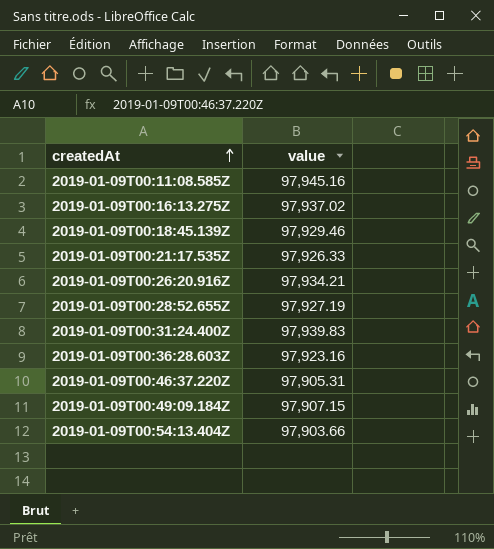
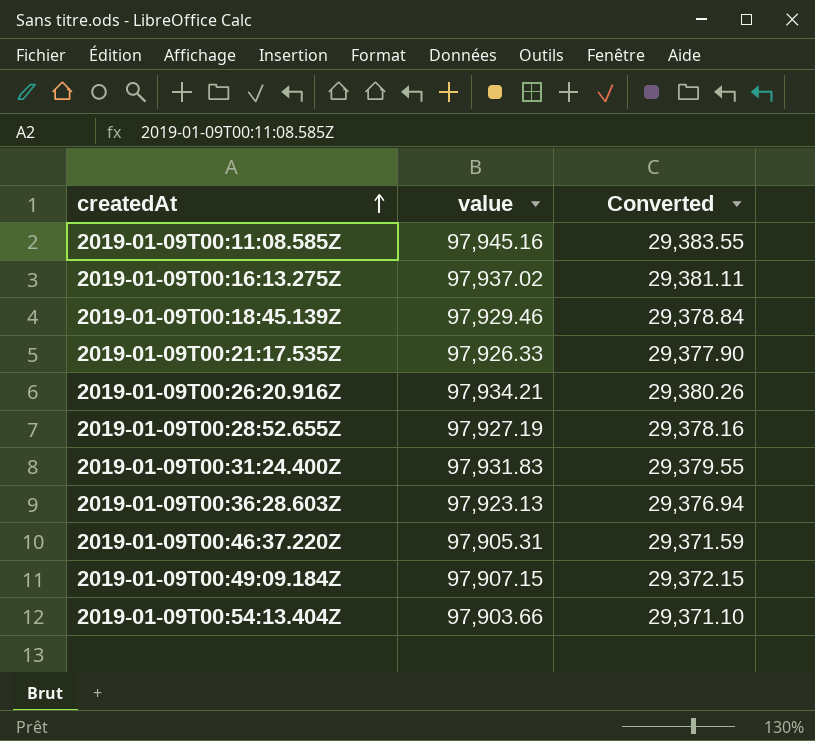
column Converted | formula: none -> [value] * 0.3
2019-01-09T00:31:24.400Z | value: 97,939.83 -> 97,931.83
2019-01-09T00:36:28.603Z | value: 97,923.16 -> 97,923.13

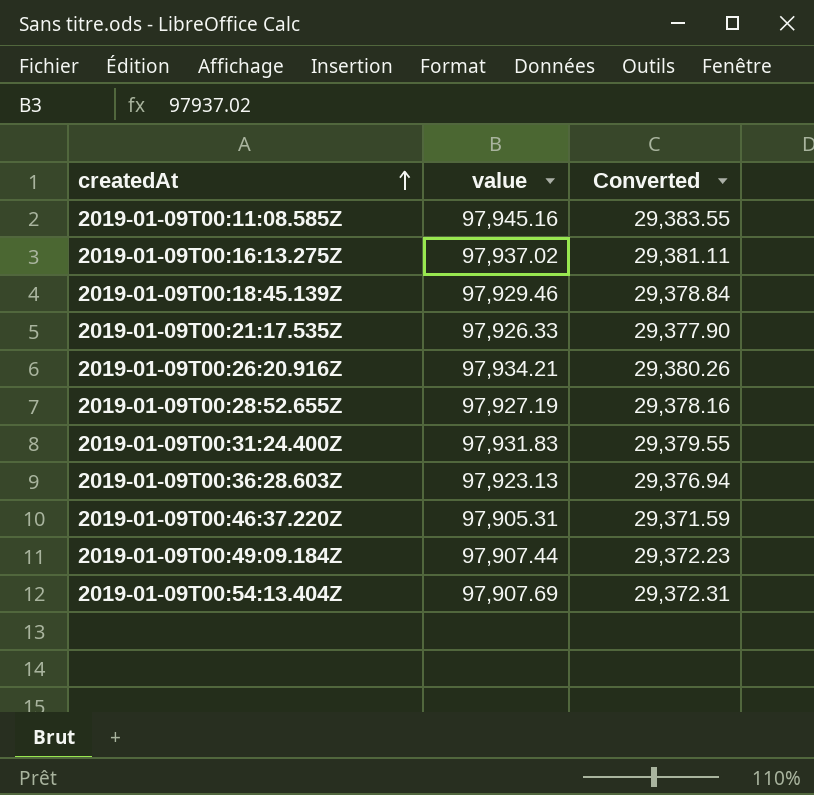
2019-01-09T00:49:09.184Z | value: 97,907.15 -> 97,907.44
2019-01-09T00:49:09.184Z | Converted: 29,372.15 -> 29,372.23
2019-01-09T00:54:13.404Z | value: 97,903.66 -> 97,907.69
2019-01-09T00:54:13.404Z | Converted: 29,371.10 -> 29,372.31

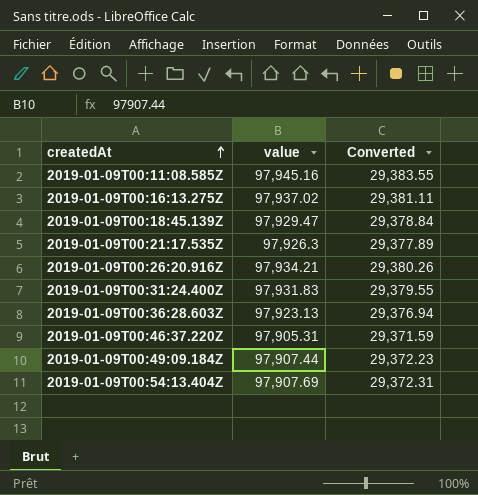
row 2019-01-09T00:28:52.655Z: 97,927.19 | 29,378.16 -> none
2019-01-09T00:18:45.139Z | value: 97,929.46 -> 97,929.47
2019-01-09T00:21:17.535Z | value: 97,926.33 -> 97,926.3
2019-01-09T00:21:17.535Z | Converted: 29,377.90 -> 29,377.89

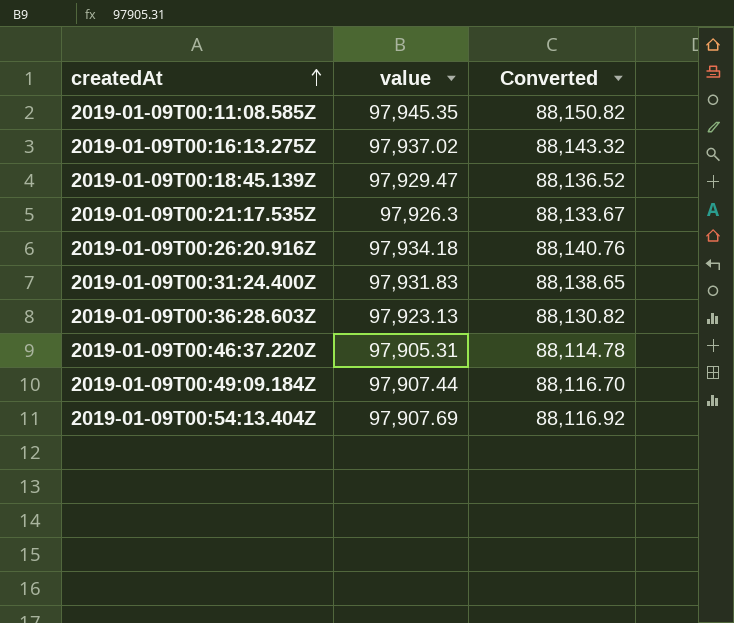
column Converted | formula: [value] * 0.3 -> [value] * 0.9
2019-01-09T00:11:08.585Z | value: 97,945.16 -> 97,945.35
2019-01-09T00:26:20.916Z | value: 97,934.21 -> 97,934.18

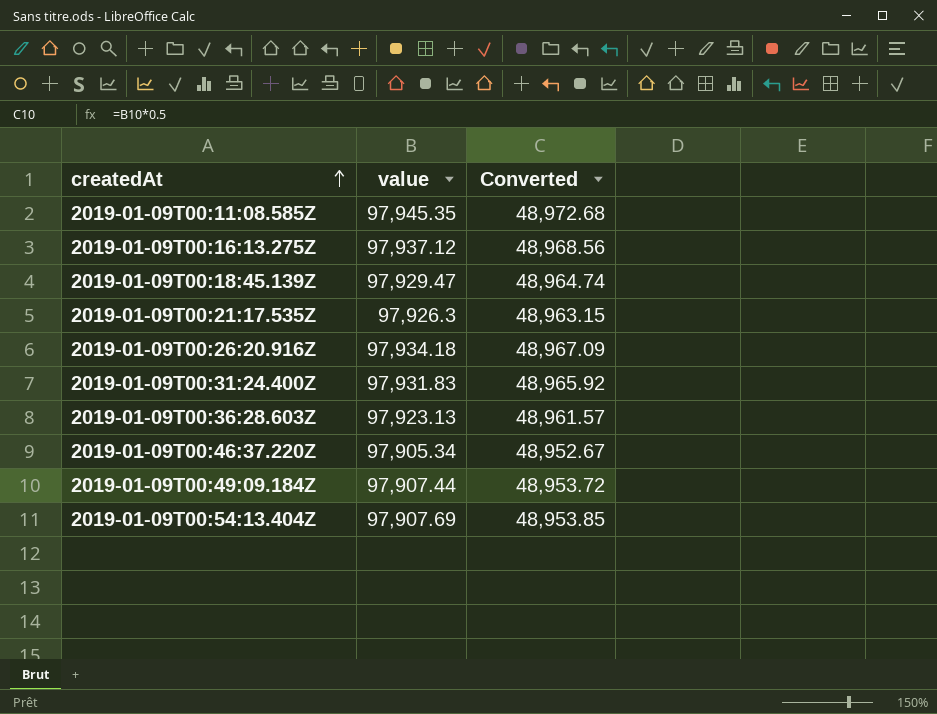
column Converted | formula: [value] * 0.9 -> [value] * 0.5
2019-01-09T00:16:13.275Z | value: 97,937.02 -> 97,937.12
2019-01-09T00:46:37.220Z | value: 97,905.31 -> 97,905.34

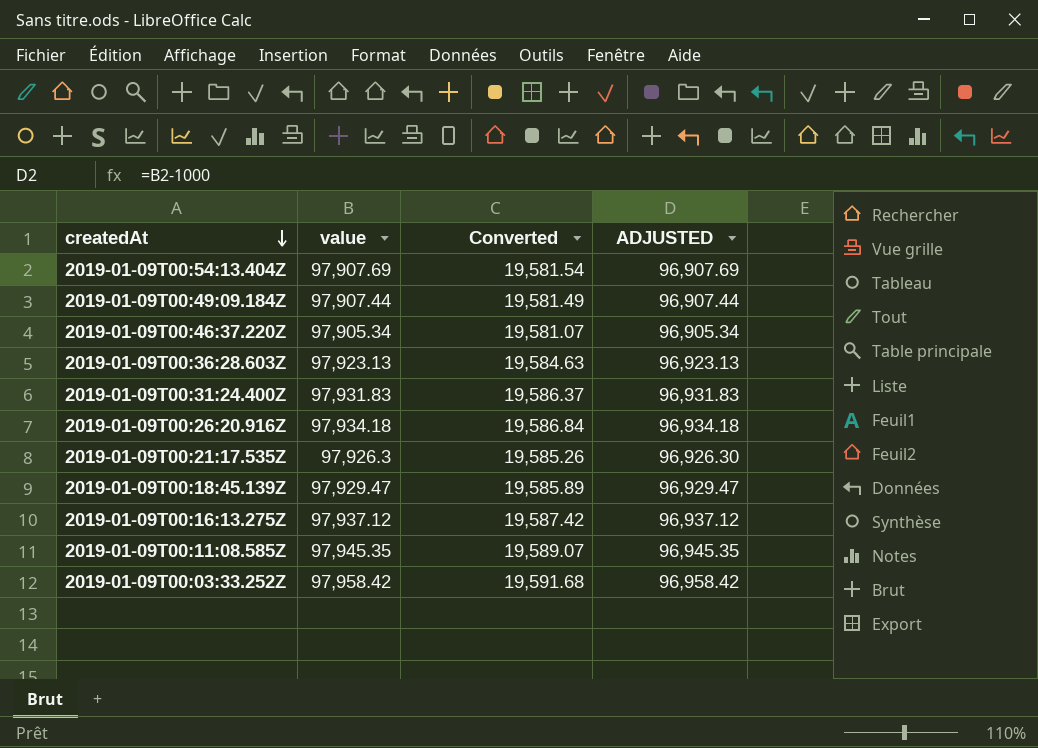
row order: createdAt ascending -> createdAt descending
column Converted | formula: [value] * 0.5 -> [value] * 0.2
column ADJUSTED | formula: none -> [value] - 1000
row 2019-01-09T00:03:33.252Z: none -> 97,958.42 | 19,591.68 | 96,958.42

